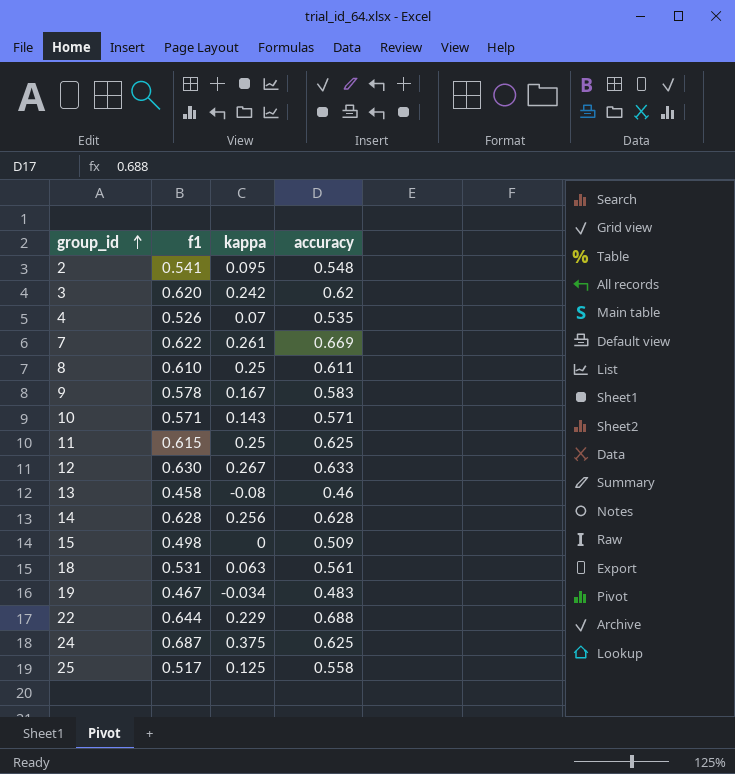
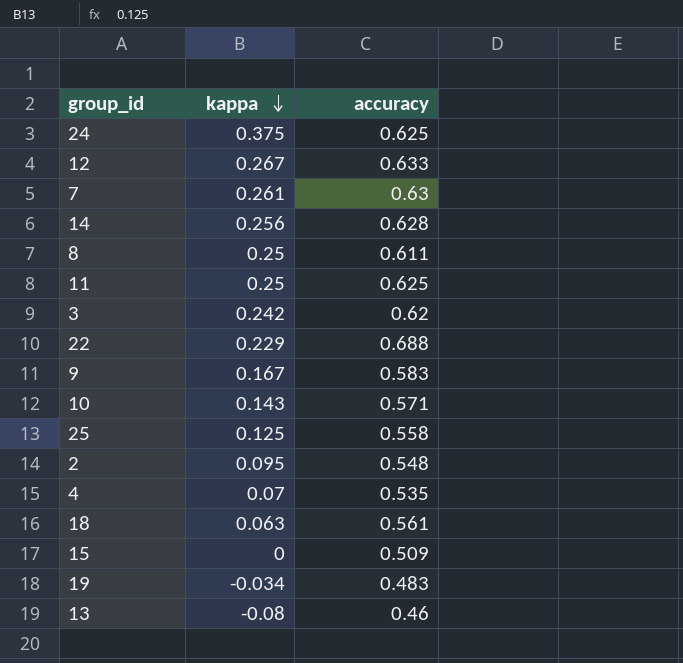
row order: group_id ascending -> kappa descending
column f1 | position: 2 -> none
7 | accuracy: 0.669 -> 0.63

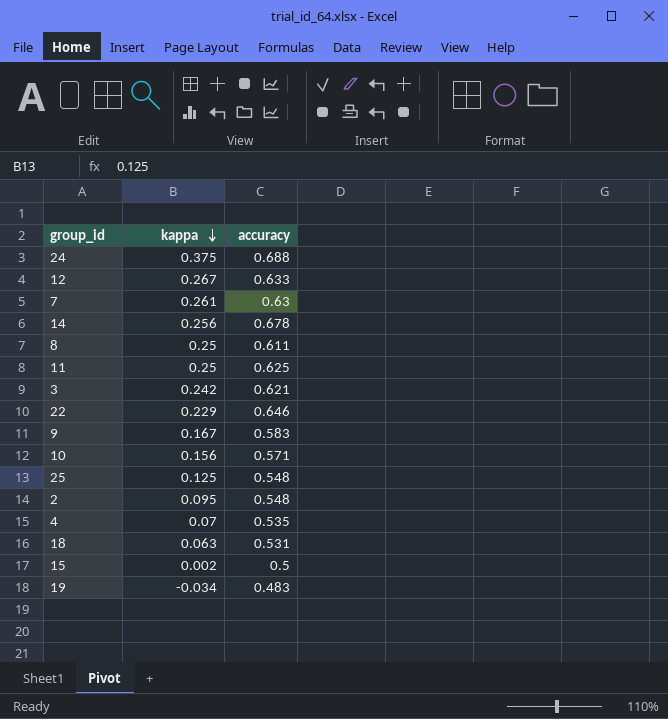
row 13: -0.08 | 0.46 -> none
24 | accuracy: 0.625 -> 0.688
14 | accuracy: 0.628 -> 0.678
3 | accuracy: 0.62 -> 0.621
22 | accuracy: 0.688 -> 0.646
10 | kappa: 0.143 -> 0.156
25 | accuracy: 0.558 -> 0.548
18 | accuracy: 0.561 -> 0.531
15 | kappa: 0 -> 0.002
15 | accuracy: 0.509 -> 0.5

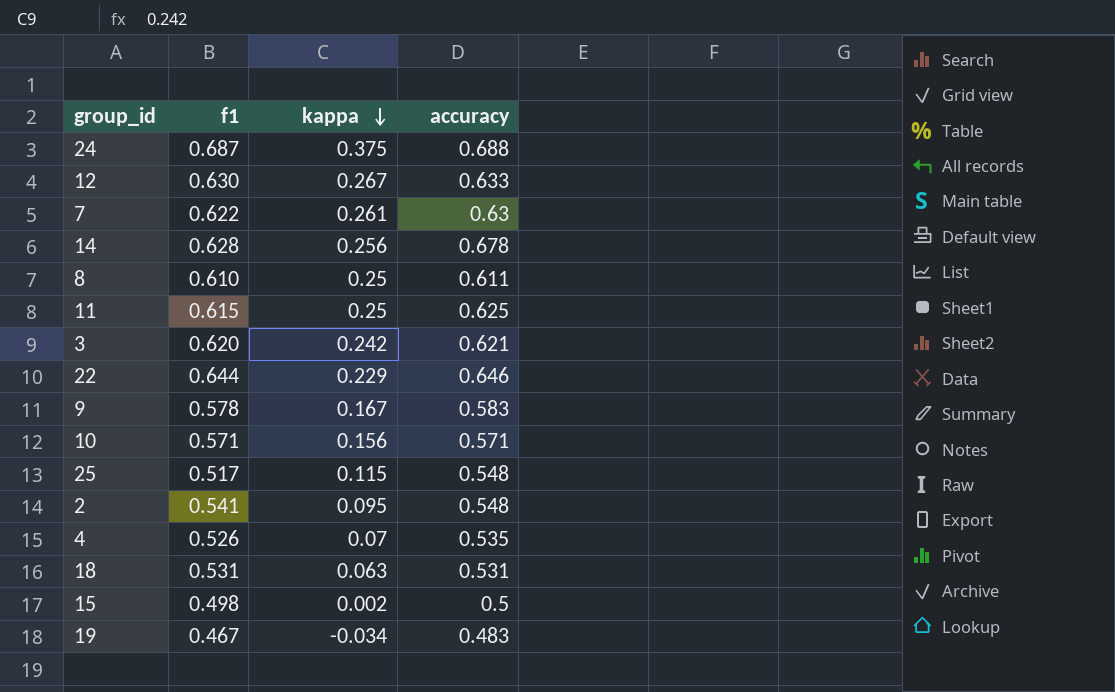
column f1 | position: none -> 2
25 | kappa: 0.125 -> 0.115

